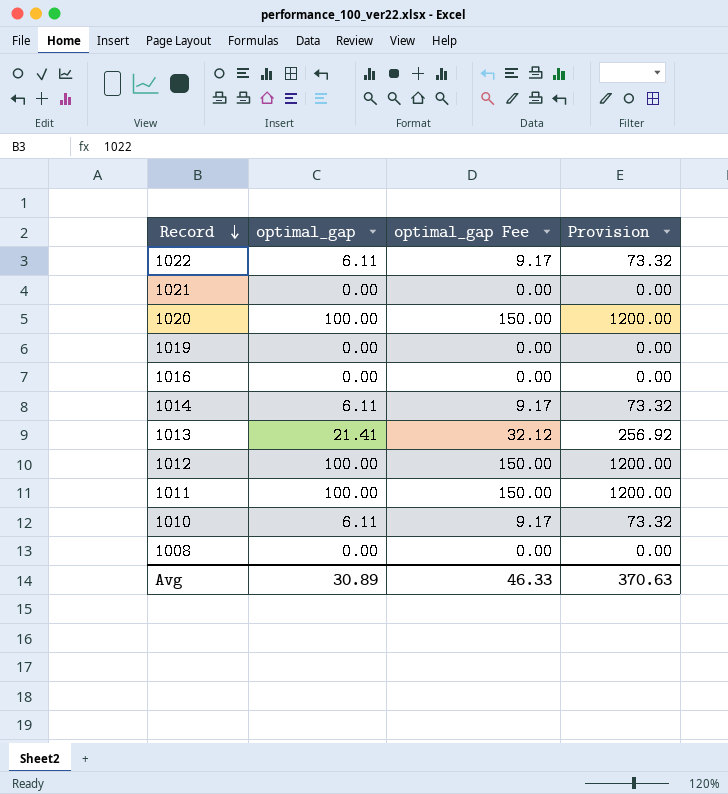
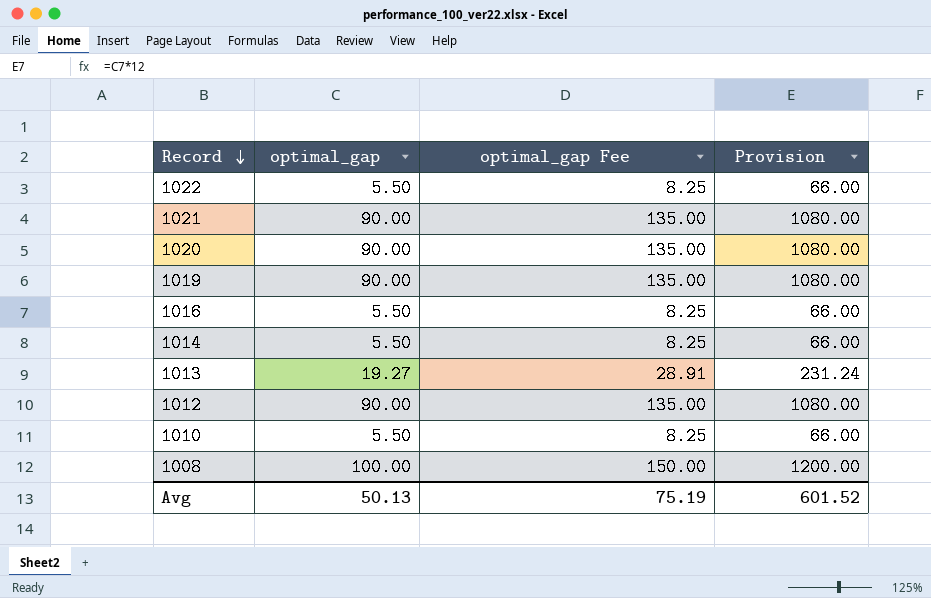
row 1011: 100.00 | 150.00 | 1200.00 -> none
1022 | optimal_gap: 6.11 -> 5.50
1022 | optimal_gap Fee: 9.17 -> 8.25
1022 | Provision: 73.32 -> 66.00
1021 | optimal_gap: 0.00 -> 90.00
1021 | optimal_gap Fee: 0.00 -> 135.00
1021 | Provision: 0.00 -> 1080.00
1020 | optimal_gap: 100.00 -> 90.00
1020 | optimal_gap Fee: 150.00 -> 135.00
1020 | Provision: 1200.00 -> 1080.00
1019 | optimal_gap: 0.00 -> 90.00
1019 | optimal_gap Fee: 0.00 -> 135.00
1019 | Provision: 0.00 -> 1080.00
1016 | optimal_gap: 0.00 -> 5.50
1016 | optimal_gap Fee: 0.00 -> 8.25
1016 | Provision: 0.00 -> 66.00
1014 | optimal_gap: 6.11 -> 5.50
1014 | optimal_gap Fee: 9.17 -> 8.25
1014 | Provision: 73.32 -> 66.00
1013 | optimal_gap: 21.41 -> 19.27
1013 | optimal_gap Fee: 32.12 -> 28.91
1013 | Provision: 256.92 -> 231.24
1012 | optimal_gap: 100.00 -> 90.00
1012 | optimal_gap Fee: 150.00 -> 135.00
1012 | Provision: 1200.00 -> 1080.00
1010 | optimal_gap: 6.11 -> 5.50
1010 | optimal_gap Fee: 9.17 -> 8.25
1010 | Provision: 73.32 -> 66.00
1008 | optimal_gap: 0.00 -> 100.00
1008 | optimal_gap Fee: 0.00 -> 150.00
1008 | Provision: 0.00 -> 1200.00
Avg | optimal_gap: 30.89 -> 50.13
Avg | optimal_gap Fee: 46.33 -> 75.19
Avg | Provision: 370.63 -> 601.52

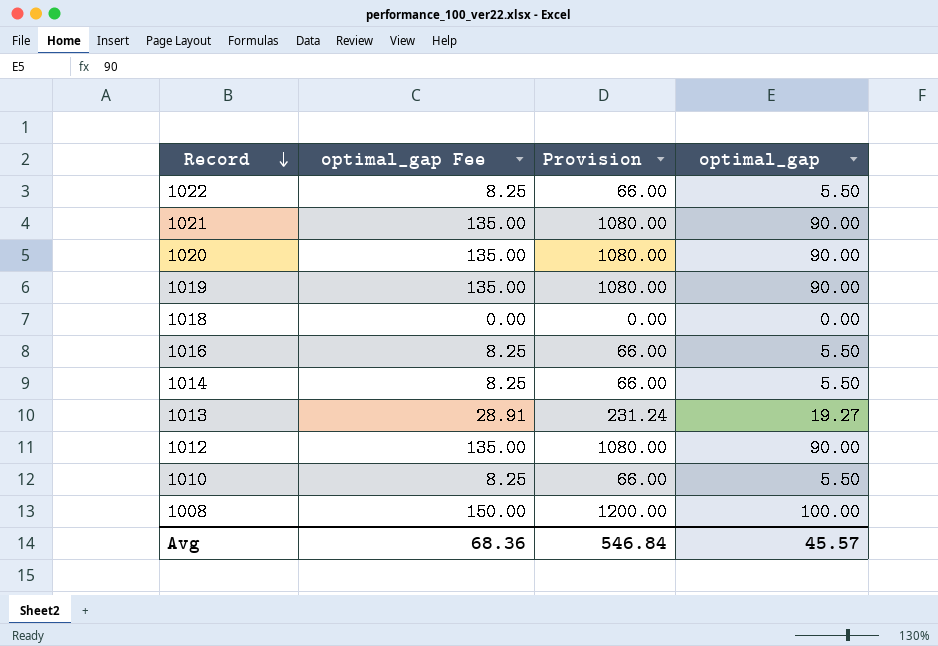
column optimal_gap | position: 2 -> 4
row 1018: none -> 0.00 | 0.00 | 0.00
Avg | optimal_gap Fee: 75.19 -> 68.36
Avg | Provision: 601.52 -> 546.84
Avg | optimal_gap: 50.13 -> 45.57

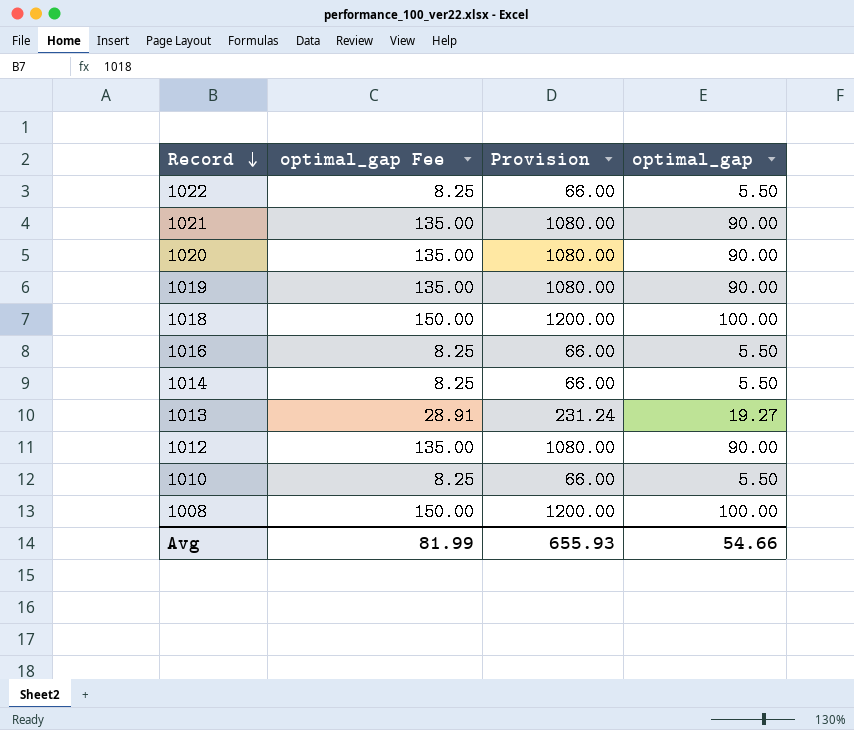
1018 | optimal_gap Fee: 0.00 -> 150.00
1018 | Provision: 0.00 -> 1200.00
1018 | optimal_gap: 0.00 -> 100.00
Avg | optimal_gap Fee: 68.36 -> 81.99
Avg | Provision: 546.84 -> 655.93
Avg | optimal_gap: 45.57 -> 54.66

